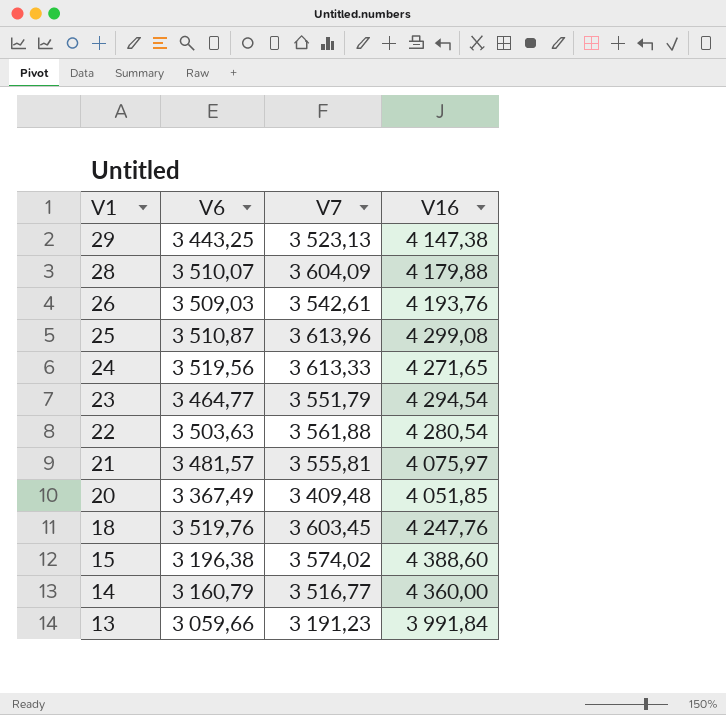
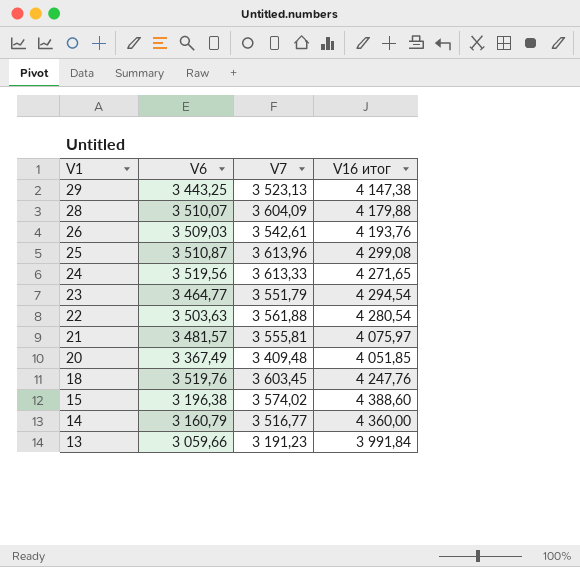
column name: V16 -> V16 итог

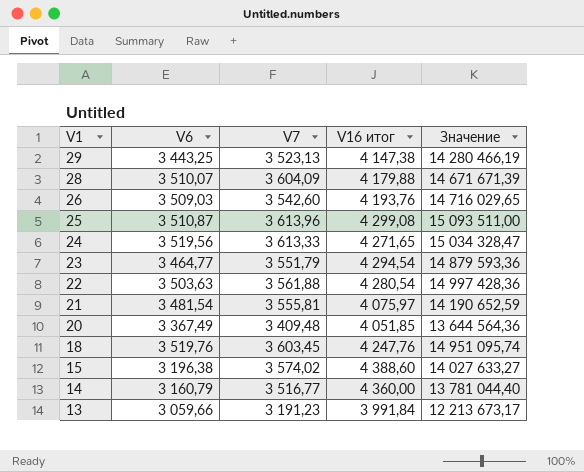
column Значение | formula: none -> [V6] * [V16 итог]
26 | V7: 3 542,61 -> 3 542,60
21 | V6: 3 481,57 -> 3 481,54

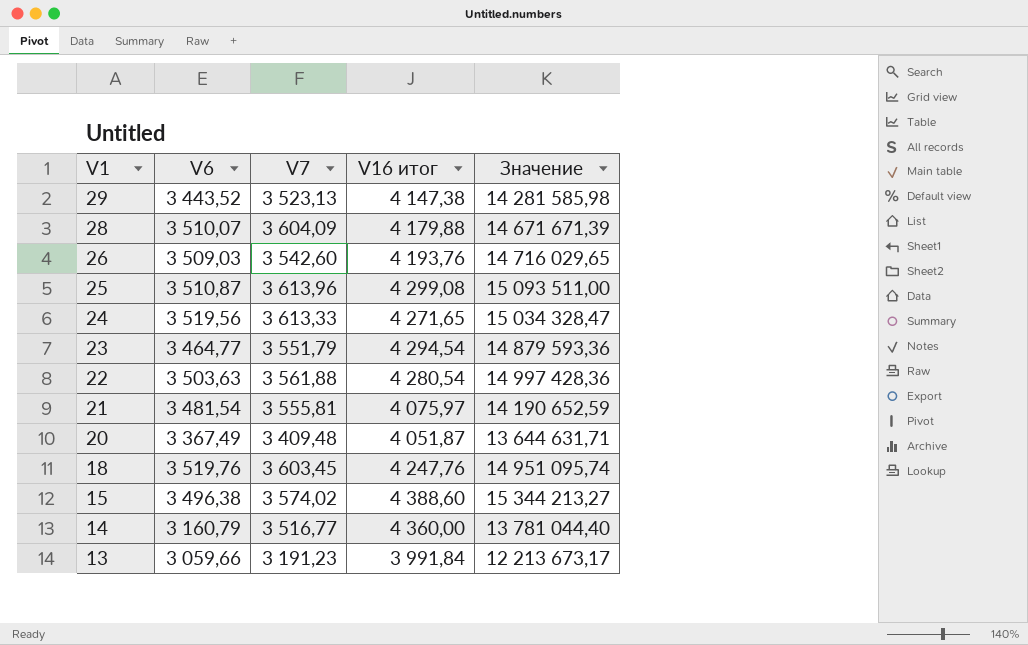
29 | V6: 3 443,25 -> 3 443,52
29 | Значение: 14 280 466,19 -> 14 281 585,98
20 | V16 итог: 4 051,85 -> 4 051,87
20 | Значение: 13 644 564,36 -> 13 644 631,71
15 | V6: 3 196,38 -> 3 496,38
15 | Значение: 14 027 633,27 -> 15 344 213,27

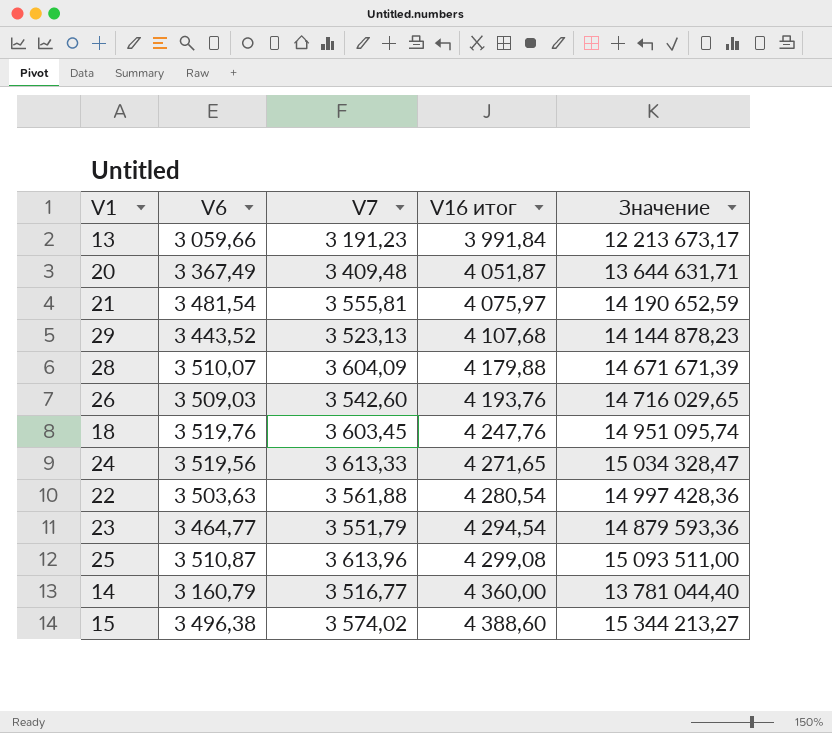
row order: V1 descending -> V16 итог ascending
29 | V16 итог: 4 147,38 -> 4 107,68
29 | Значение: 14 281 585,98 -> 14 144 878,23

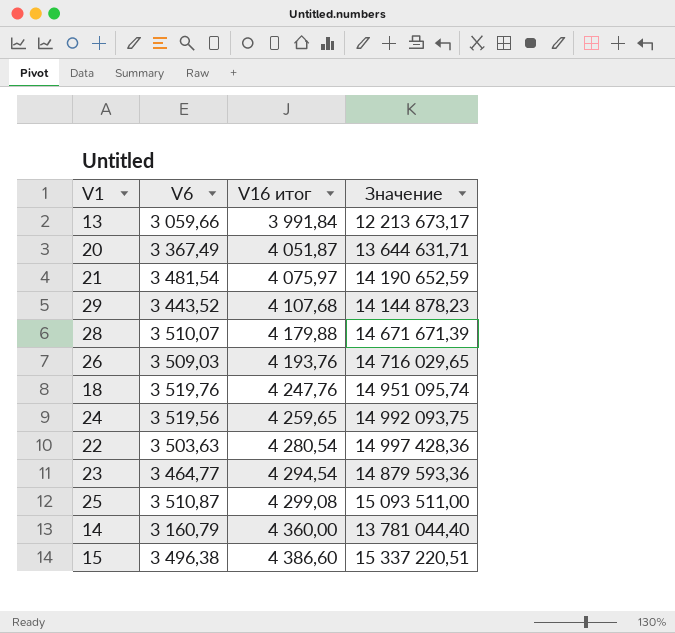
column V7 | position: 3 -> none
24 | V16 итог: 4 271,65 -> 4 259,65
24 | Значение: 15 034 328,47 -> 14 992 093,75
15 | V16 итог: 4 388,60 -> 4 386,60
15 | Значение: 15 344 213,27 -> 15 337 220,51

